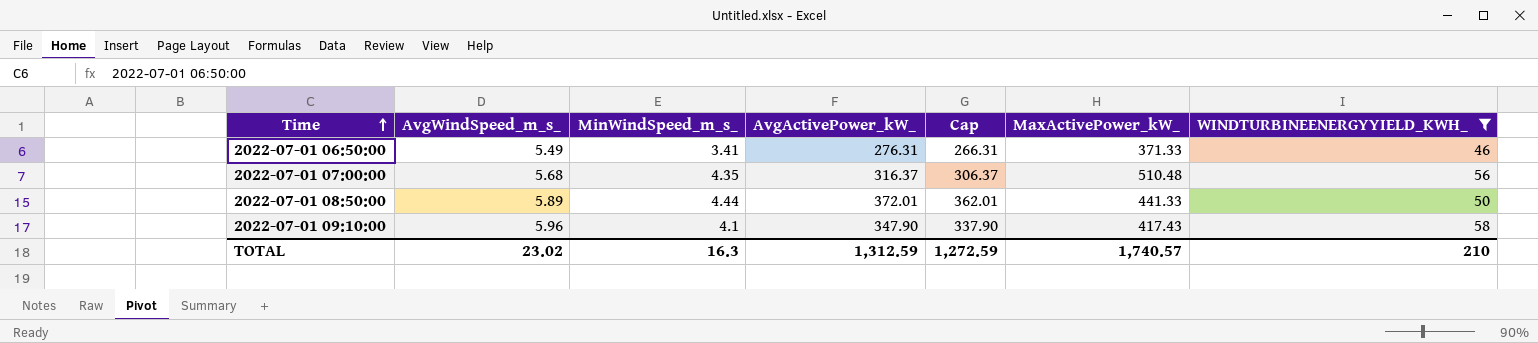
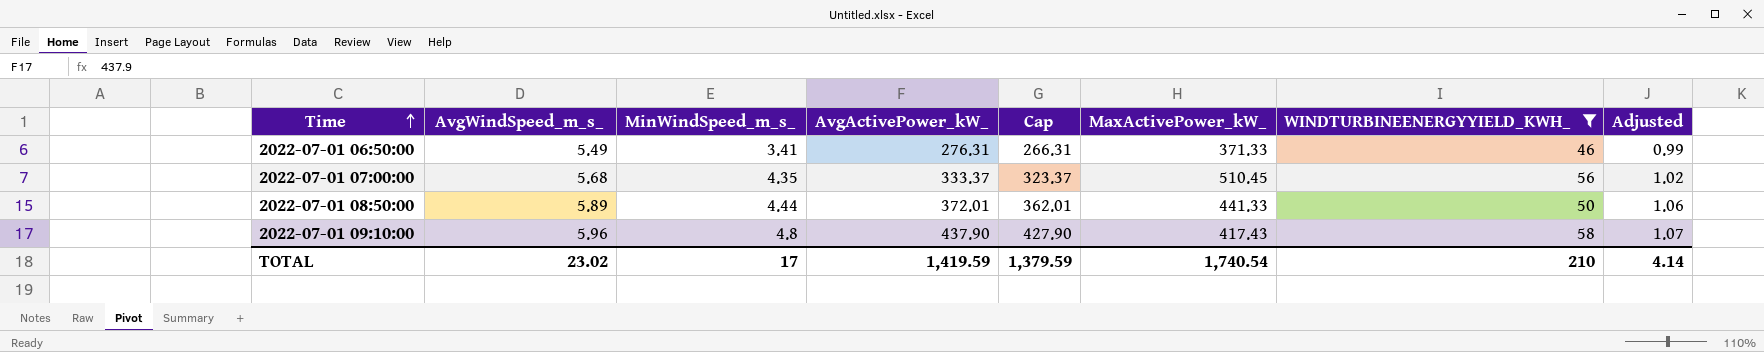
column Adjusted | formula: none -> [AvgWindSpeed_m_s_] * 0.18
2022-07-01 07:00:00 | AvgActivePower_kW_: 316.37 -> 333.37
2022-07-01 07:00:00 | Cap: 306.37 -> 323.37
2022-07-01 07:00:00 | MaxActivePower_kW_: 510.48 -> 510.45
2022-07-01 09:10:00 | MinWindSpeed_m_s_: 4.1 -> 4.8
2022-07-01 09:10:00 | AvgActivePower_kW_: 347.90 -> 437.90
2022-07-01 09:10:00 | Cap: 337.90 -> 427.90
TOTAL | MinWindSpeed_m_s_: 16.3 -> 17
TOTAL | AvgActivePower_kW_: 1,312.59 -> 1,419.59
TOTAL | Cap: 1,272.59 -> 1,379.59
TOTAL | MaxActivePower_kW_: 1,740.57 -> 1,740.54

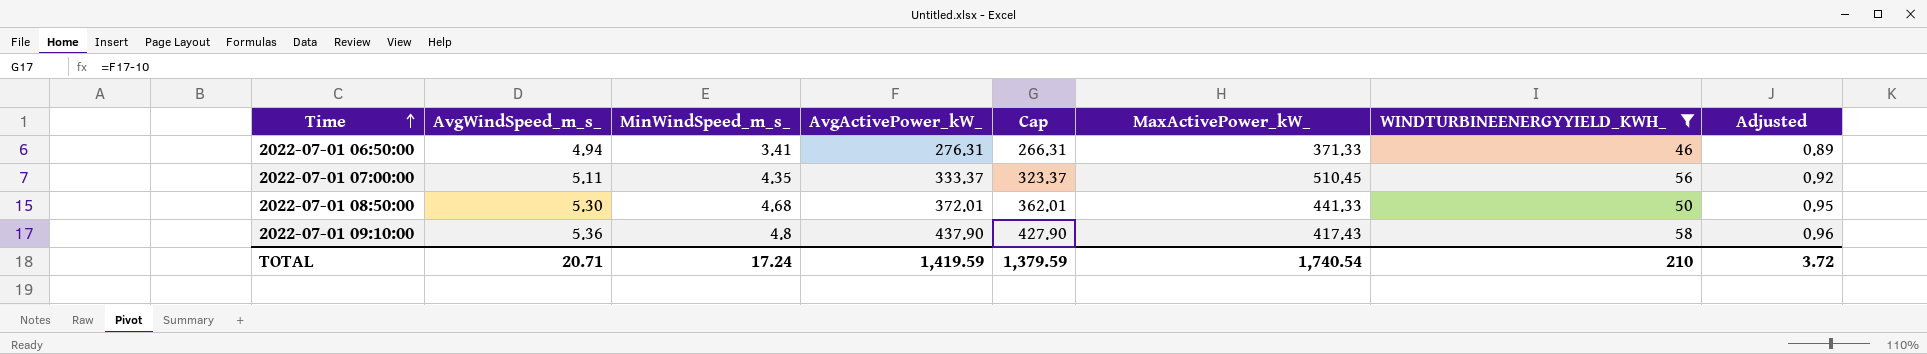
2022-07-01 06:50:00 | AvgWindSpeed_m_s_: 5.49 -> 4.94
2022-07-01 06:50:00 | Adjusted: 0.99 -> 0.89
2022-07-01 07:00:00 | AvgWindSpeed_m_s_: 5.68 -> 5.11
2022-07-01 07:00:00 | Adjusted: 1.02 -> 0.92
2022-07-01 08:50:00 | AvgWindSpeed_m_s_: 5.89 -> 5.30
2022-07-01 08:50:00 | MinWindSpeed_m_s_: 4.44 -> 4.68
2022-07-01 08:50:00 | Adjusted: 1.06 -> 0.95
2022-07-01 09:10:00 | AvgWindSpeed_m_s_: 5.96 -> 5.36
2022-07-01 09:10:00 | Adjusted: 1.07 -> 0.96
TOTAL | AvgWindSpeed_m_s_: 23.02 -> 20.71
TOTAL | MinWindSpeed_m_s_: 17 -> 17.24
TOTAL | Adjusted: 4.14 -> 3.72

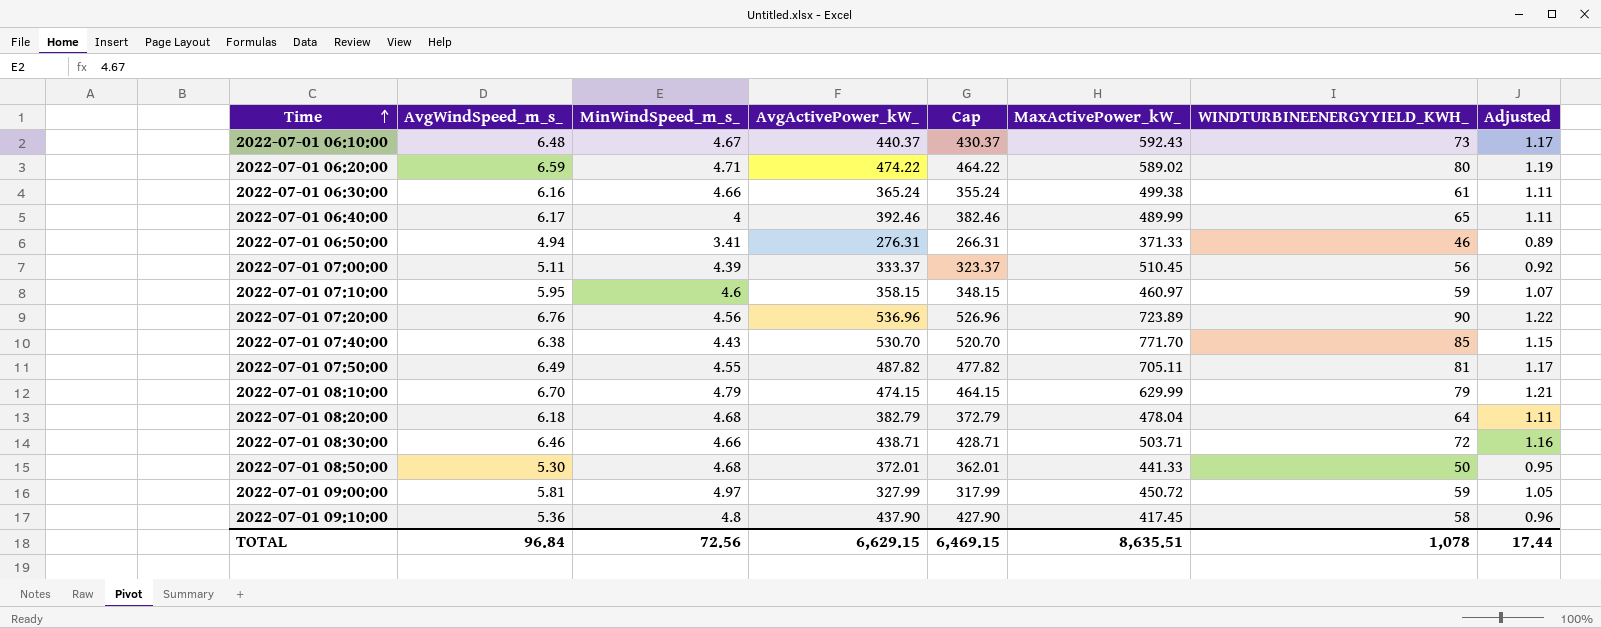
filter: WINDTURBINEENERGYYIELD_KWH_ <= 58 -> none
2022-07-01 07:00:00 | MinWindSpeed_m_s_: 4.35 -> 4.39
2022-07-01 09:10:00 | MaxActivePower_kW_: 417.43 -> 417.45
TOTAL | AvgWindSpeed_m_s_: 20.71 -> 96.84
TOTAL | MinWindSpeed_m_s_: 17.24 -> 72.56
TOTAL | AvgActivePower_kW_: 1,419.59 -> 6,629.15
TOTAL | Cap: 1,379.59 -> 6,469.15
TOTAL | MaxActivePower_kW_: 1,740.54 -> 8,635.51
TOTAL | WINDTURBINEENERGYYIELD_KWH_: 210 -> 1,078
TOTAL | Adjusted: 3.72 -> 17.44

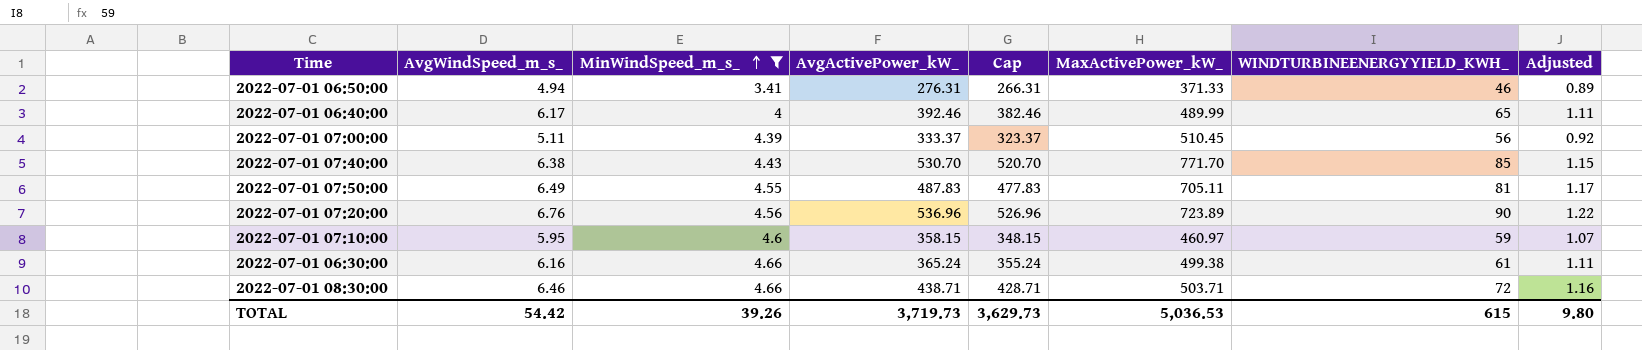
filter: none -> MinWindSpeed_m_s_ <= 4.66
row order: Time ascending -> MinWindSpeed_m_s_ ascending
2022-07-01 07:50:00 | AvgActivePower_kW_: 487.82 -> 487.83
2022-07-01 07:50:00 | Cap: 477.82 -> 477.83
TOTAL | AvgWindSpeed_m_s_: 96.84 -> 54.42
TOTAL | MinWindSpeed_m_s_: 72.56 -> 39.26
TOTAL | AvgActivePower_kW_: 6,629.15 -> 3,719.73
TOTAL | Cap: 6,469.15 -> 3,629.73
TOTAL | MaxActivePower_kW_: 8,635.51 -> 5,036.53
TOTAL | WINDTURBINEENERGYYIELD_KWH_: 1,078 -> 615
TOTAL | Adjusted: 17.44 -> 9.80

